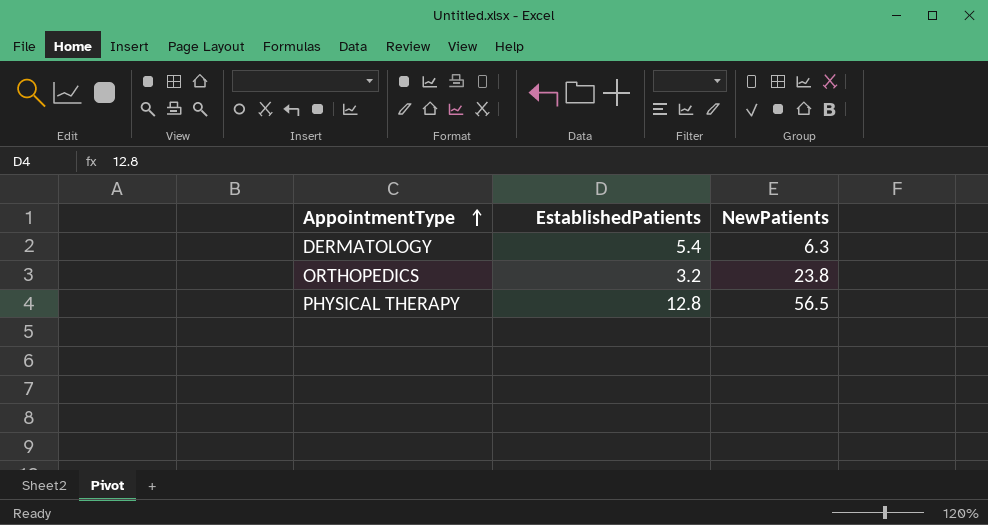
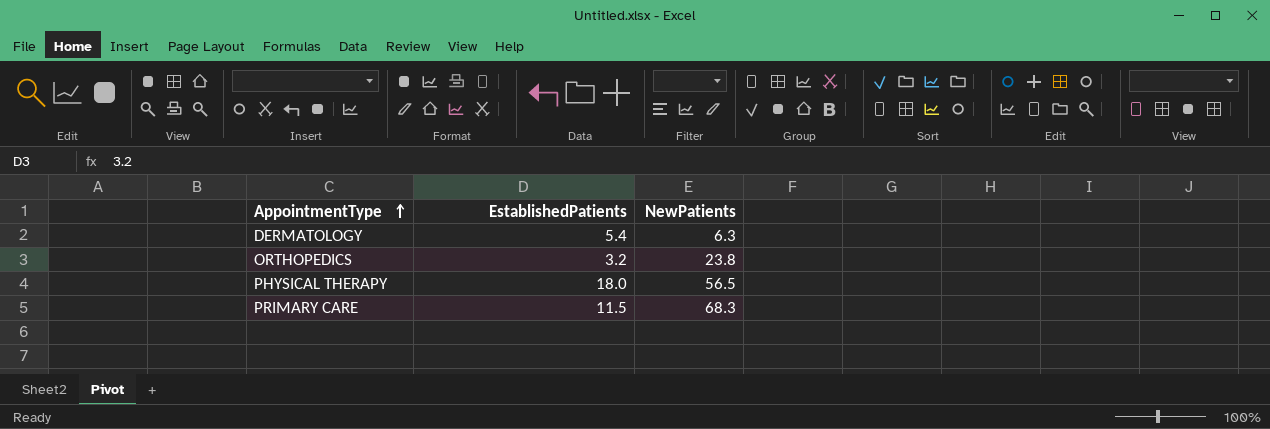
PHYSICAL THERAPY | EstablishedPatients: 12.8 -> 18.0
row PRIMARY CARE: none -> 11.5 | 68.3

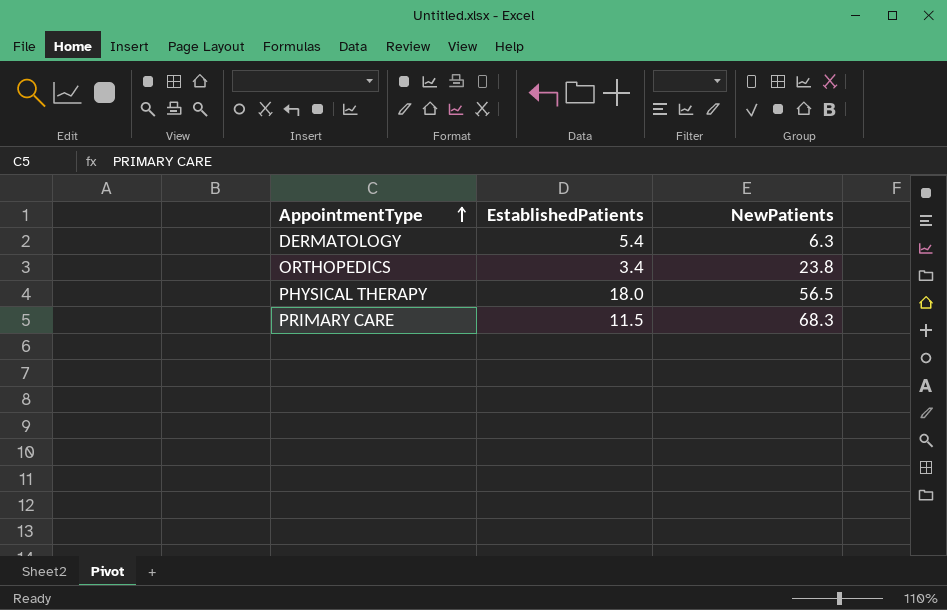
ORTHOPEDICS | EstablishedPatients: 3.2 -> 3.4

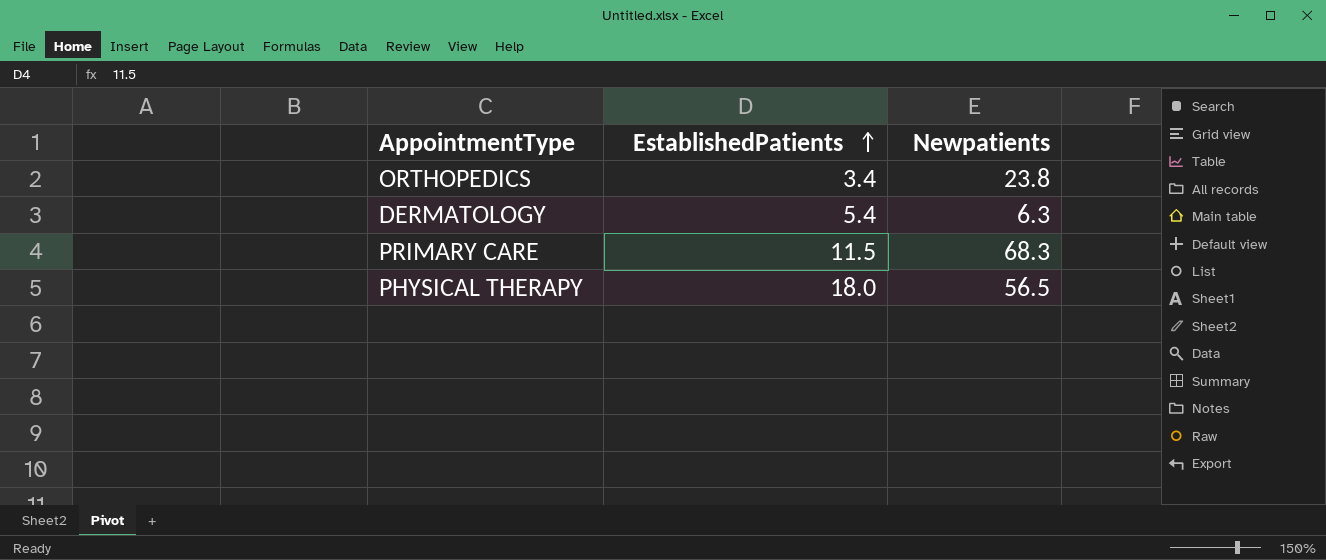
row order: AppointmentType ascending -> EstablishedPatients ascending
column name: NewPatients -> Newpatients

